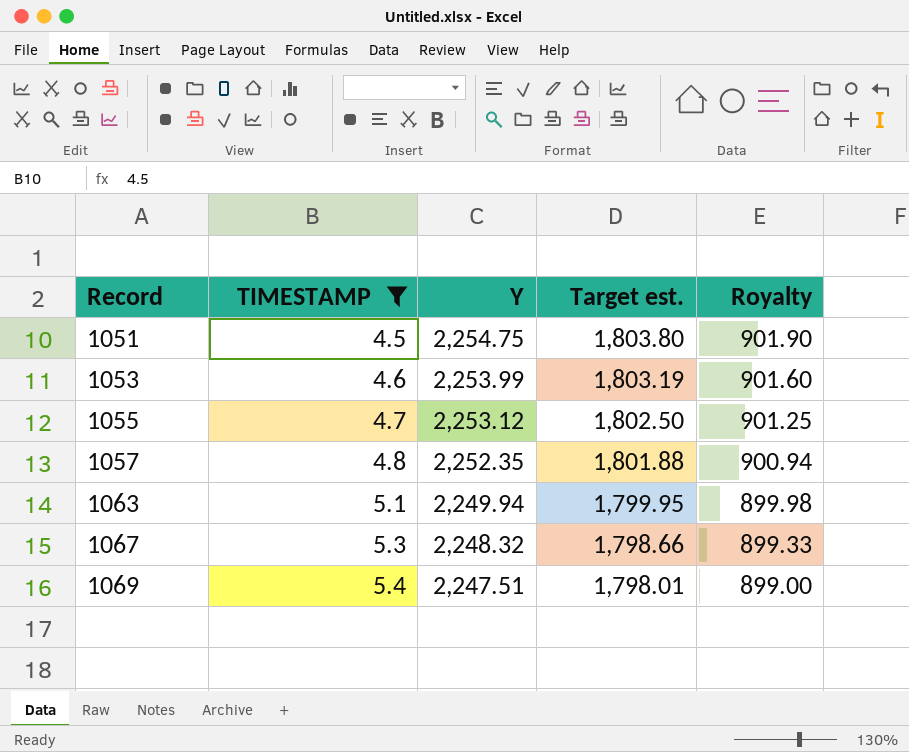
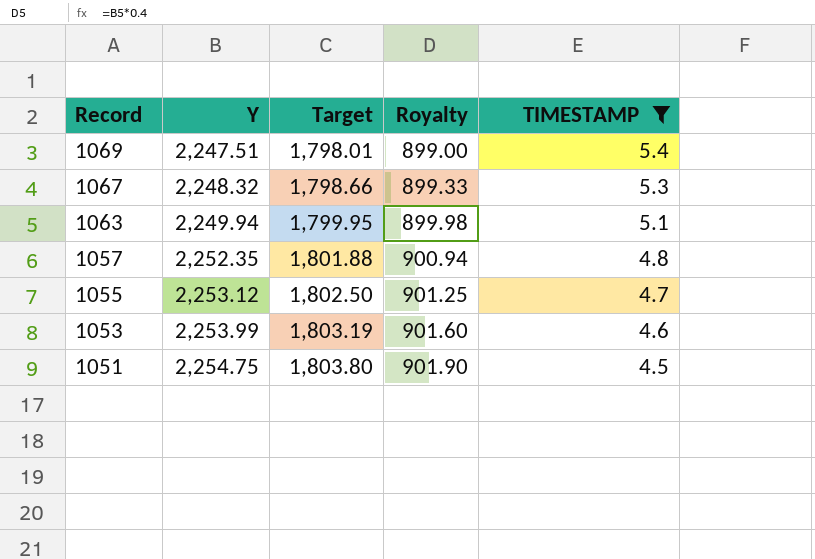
row order: Record ascending -> Record descending
column name: Target est. -> Target
column TIMESTAMP | position: 2 -> 5

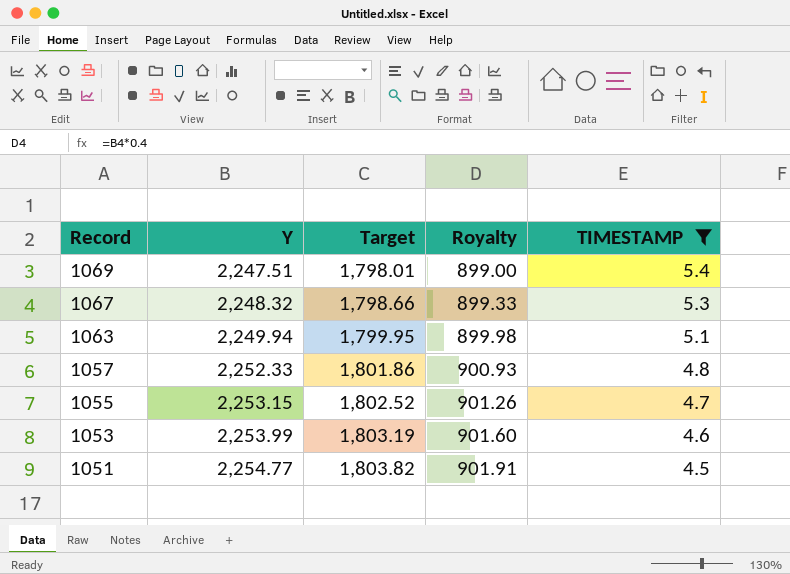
1057 | Y: 2,252.35 -> 2,252.33
1057 | Target: 1,801.88 -> 1,801.86
1057 | Royalty: 900.94 -> 900.93
1055 | Y: 2,253.12 -> 2,253.15
1055 | Target: 1,802.50 -> 1,802.52
1055 | Royalty: 901.25 -> 901.26
1051 | Y: 2,254.75 -> 2,254.77
1051 | Target: 1,803.80 -> 1,803.82
1051 | Royalty: 901.90 -> 901.91

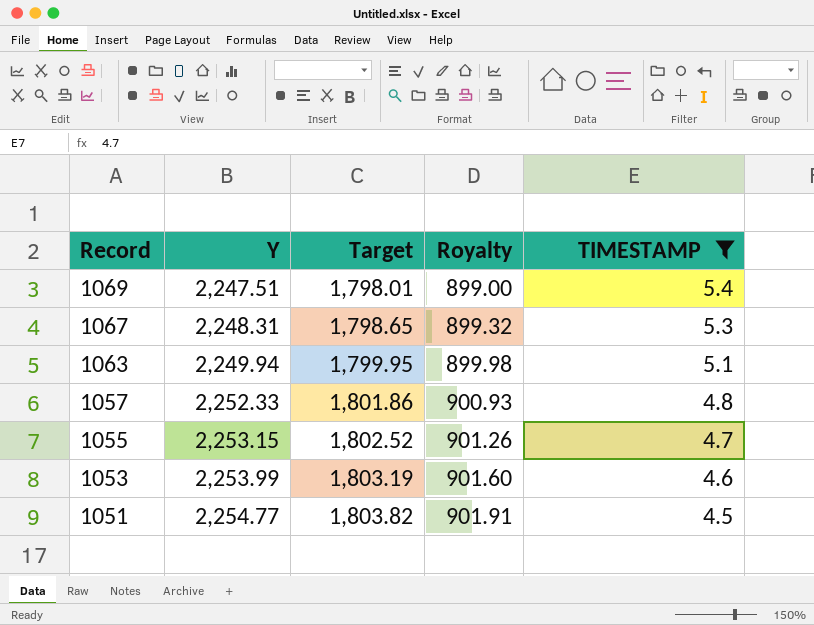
1067 | Y: 2,248.32 -> 2,248.31
1067 | Target: 1,798.66 -> 1,798.65
1067 | Royalty: 899.33 -> 899.32

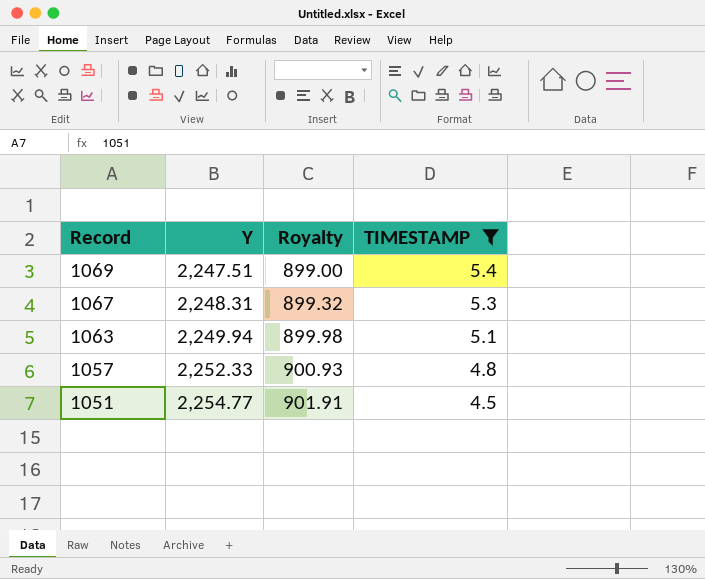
column Target | formula: [Y] * 0.8 -> none
row 1055: 2,253.15 | 1,802.52 | 901.26 | 4.7 -> none
row 1053: 2,253.99 | 1,803.19 | 901.60 | 4.6 -> none

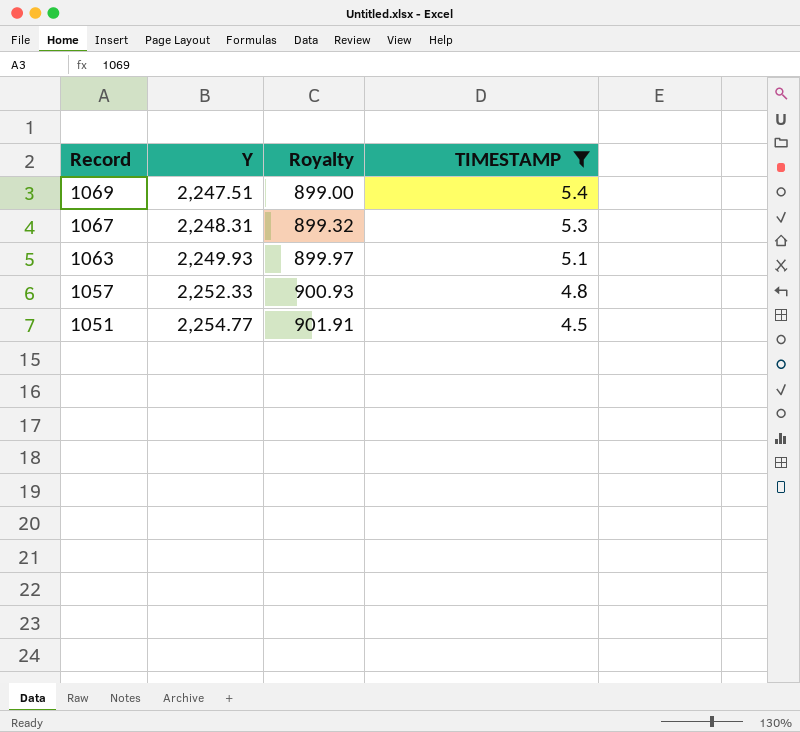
1063 | Y: 2,249.94 -> 2,249.93
1063 | Royalty: 899.98 -> 899.97

